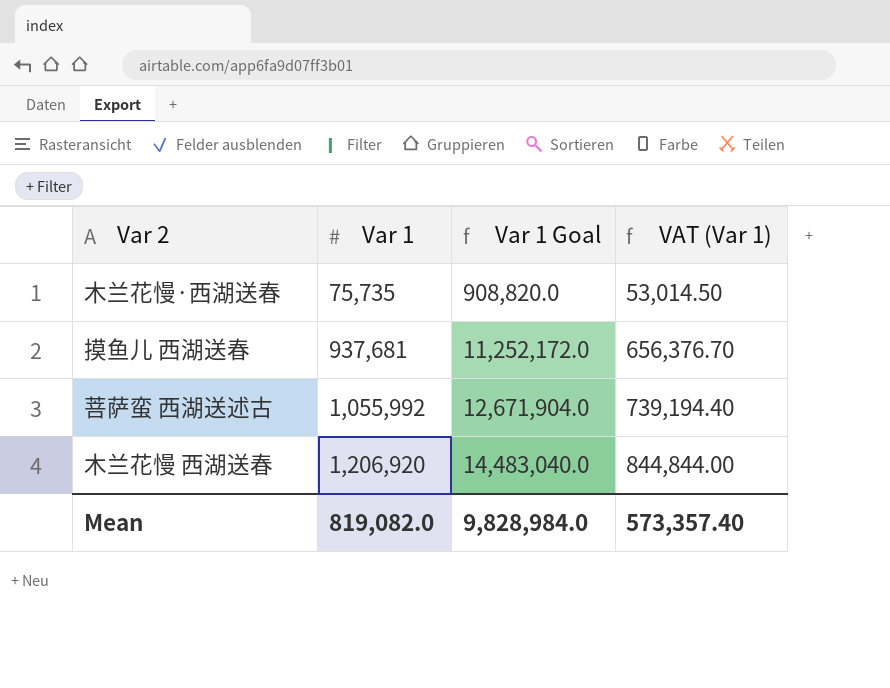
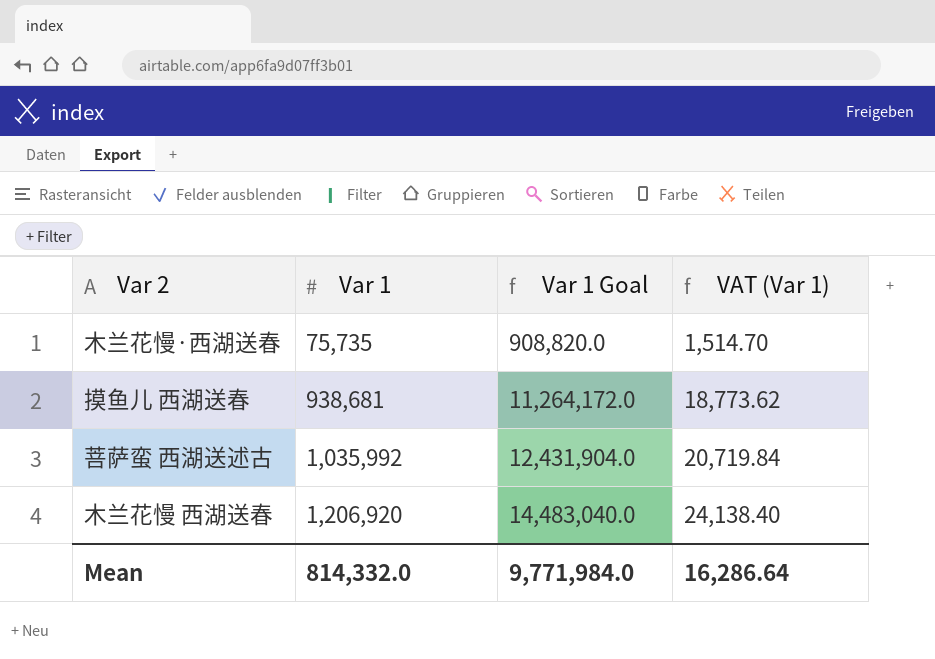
column VAT (Var 1) | formula: [Var 1] * 0.7 -> [Var 1] * 0.02
摸鱼儿 西湖送春 | Var 1: 937,681 -> 938,681
摸鱼儿 西湖送春 | Var 1 Goal: 11,252,172.0 -> 11,264,172.0
菩萨蛮 西湖送述古 | Var 1: 1,055,992 -> 1,035,992
菩萨蛮 西湖送述古 | Var 1 Goal: 12,671,904.0 -> 12,431,904.0
Mean | Var 1: 819,082.0 -> 814,332.0
Mean | Var 1 Goal: 9,828,984.0 -> 9,771,984.0
Mean | VAT (Var 1): 573,357.40 -> 16,286.64

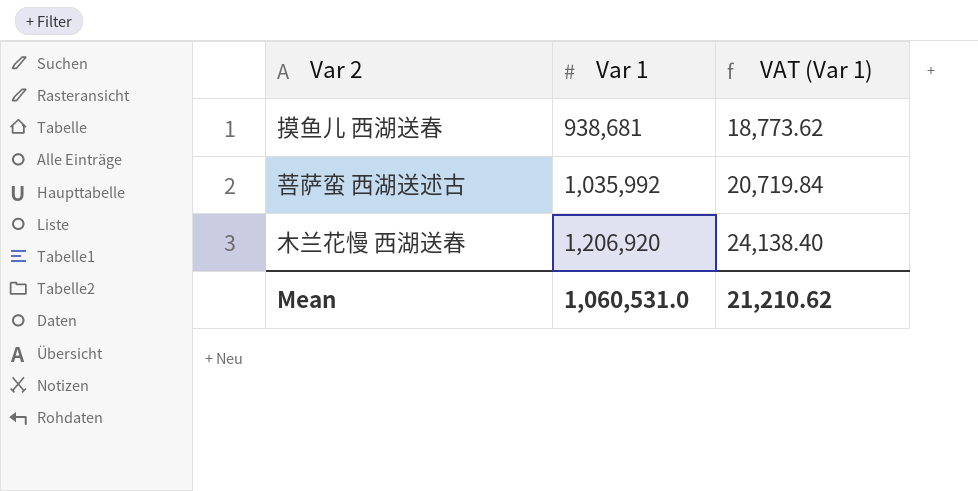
column Var 1 Goal | formula: [Var 1] * 12 -> none
row 木兰花慢·西湖送春: 75,735 | 908,820.0 | 1,514.70 -> none
Mean | Var 1: 814,332.0 -> 1,060,531.0
Mean | VAT (Var 1): 16,286.64 -> 21,210.62

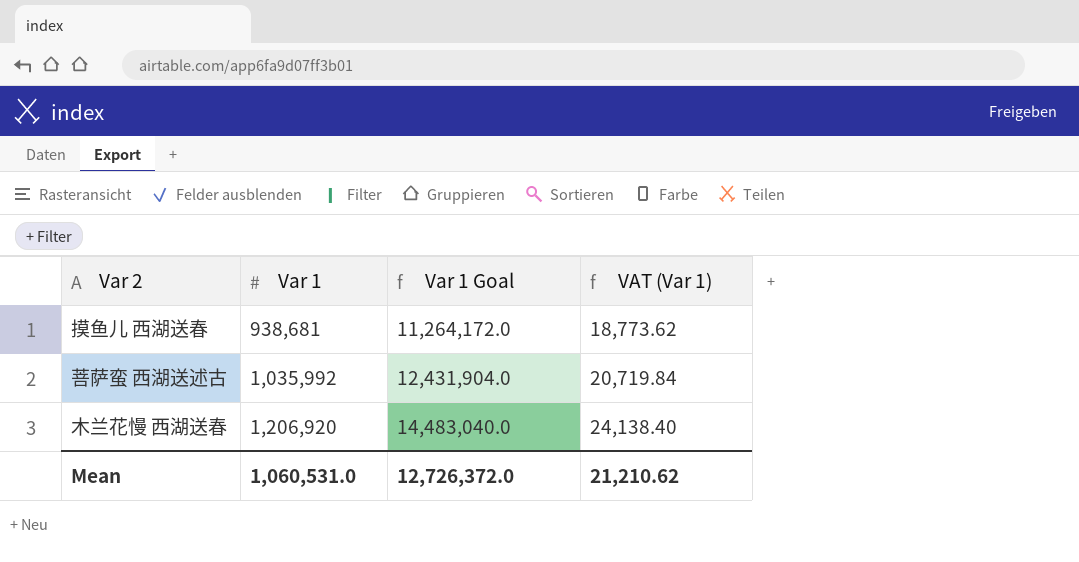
column Var 1 Goal | formula: none -> [Var 1] * 12

